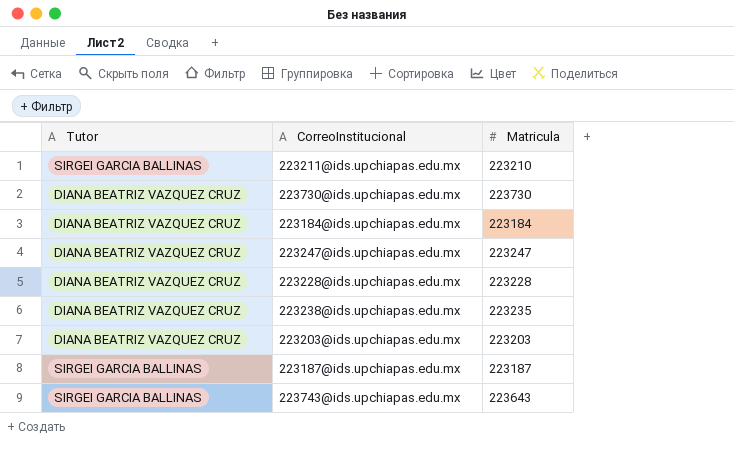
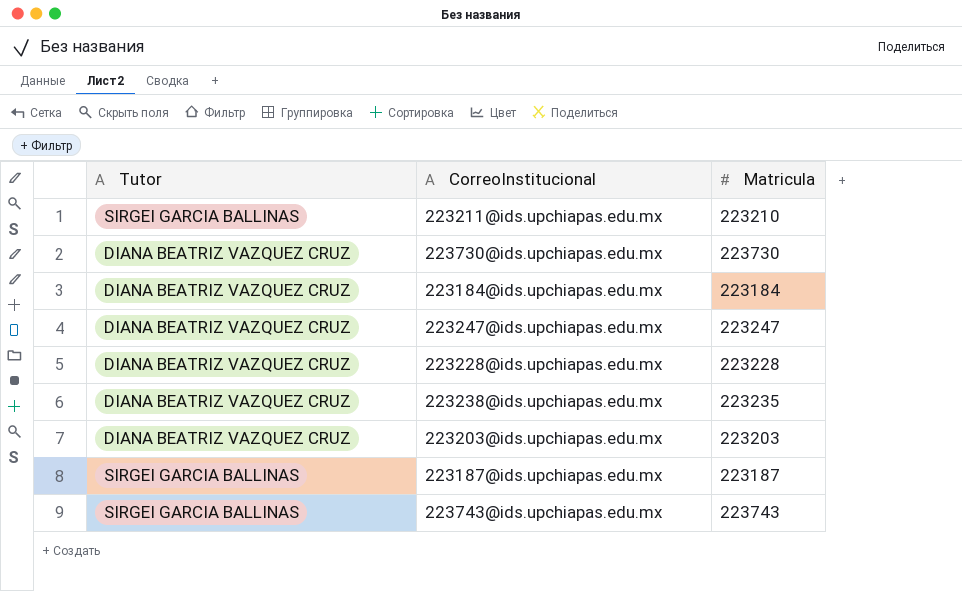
223743@ids.upchiapas.edu.mx | Matricula: 223643 -> 223743

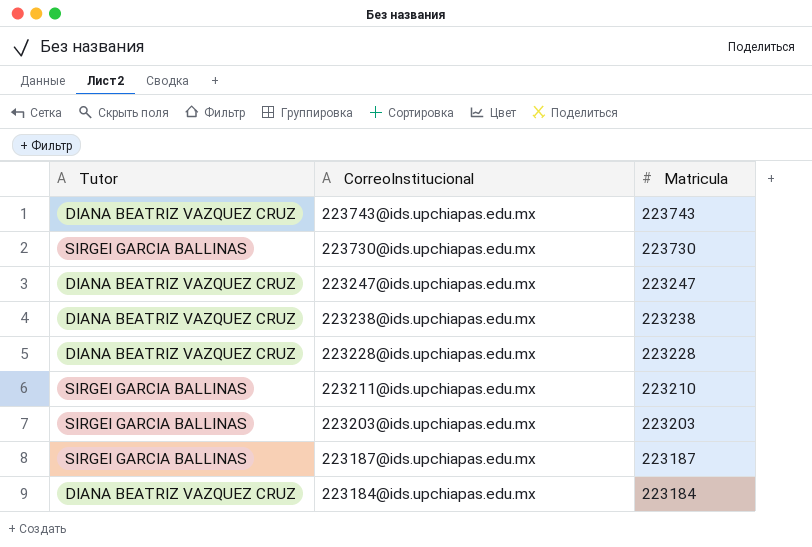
row order: none -> CorreoInstitucional descending
223743@ids.upchiapas.edu.mx | Tutor: SIRGEI GARCIA BALLINAS -> DIANA BEATRIZ VAZQUEZ CRUZ
223730@ids.upchiapas.edu.mx | Tutor: DIANA BEATRIZ VAZQUEZ CRUZ -> SIRGEI GARCIA BALLINAS
223238@ids.upchiapas.edu.mx | Matricula: 223235 -> 223238
223203@ids.upchiapas.edu.mx | Tutor: DIANA BEATRIZ VAZQUEZ CRUZ -> SIRGEI GARCIA BALLINAS

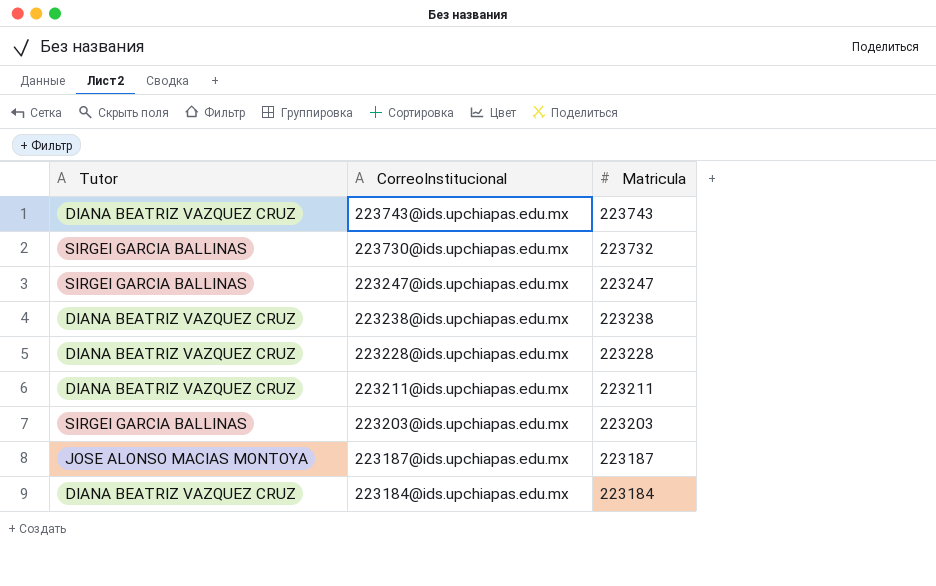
223730@ids.upchiapas.edu.mx | Matricula: 223730 -> 223732
223247@ids.upchiapas.edu.mx | Tutor: DIANA BEATRIZ VAZQUEZ CRUZ -> SIRGEI GARCIA BALLINAS
223211@ids.upchiapas.edu.mx | Tutor: SIRGEI GARCIA BALLINAS -> DIANA BEATRIZ VAZQUEZ CRUZ
223211@ids.upchiapas.edu.mx | Matricula: 223210 -> 223211
223187@ids.upchiapas.edu.mx | Tutor: SIRGEI GARCIA BALLINAS -> JOSE ALONSO MACIAS MONTOYA

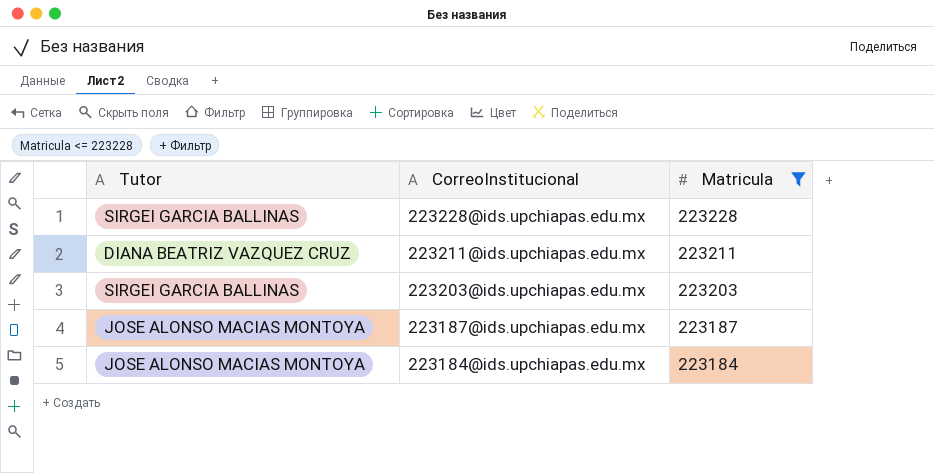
filter: none -> Matricula <= 223228
223228@ids.upchiapas.edu.mx | Tutor: DIANA BEATRIZ VAZQUEZ CRUZ -> SIRGEI GARCIA BALLINAS
223184@ids.upchiapas.edu.mx | Tutor: DIANA BEATRIZ VAZQUEZ CRUZ -> JOSE ALONSO MACIAS MONTOYA

